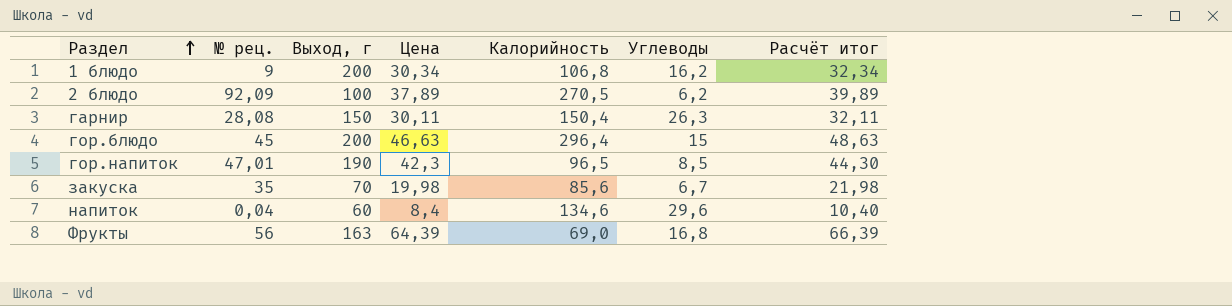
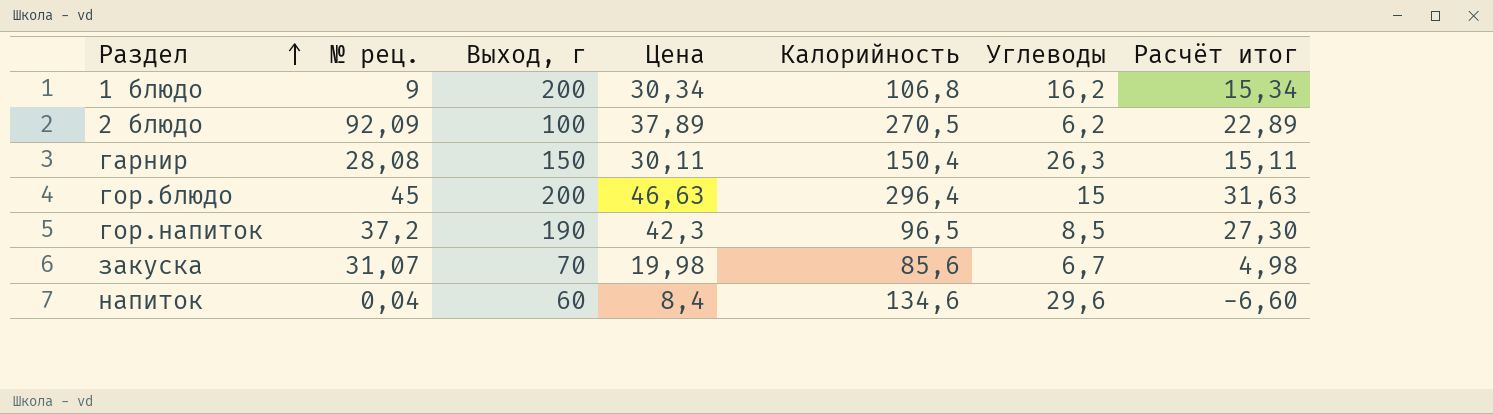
column Расчёт итог | formula: [Цена] + 2 -> [Цена] - 15
row Фрукты: 56 | 163 | 64,39 | 69,0 | 16,8 | 66,39 -> none
гор.напиток | № рец.: 47,01 -> 37,2
закуска | № рец.: 35 -> 31,07

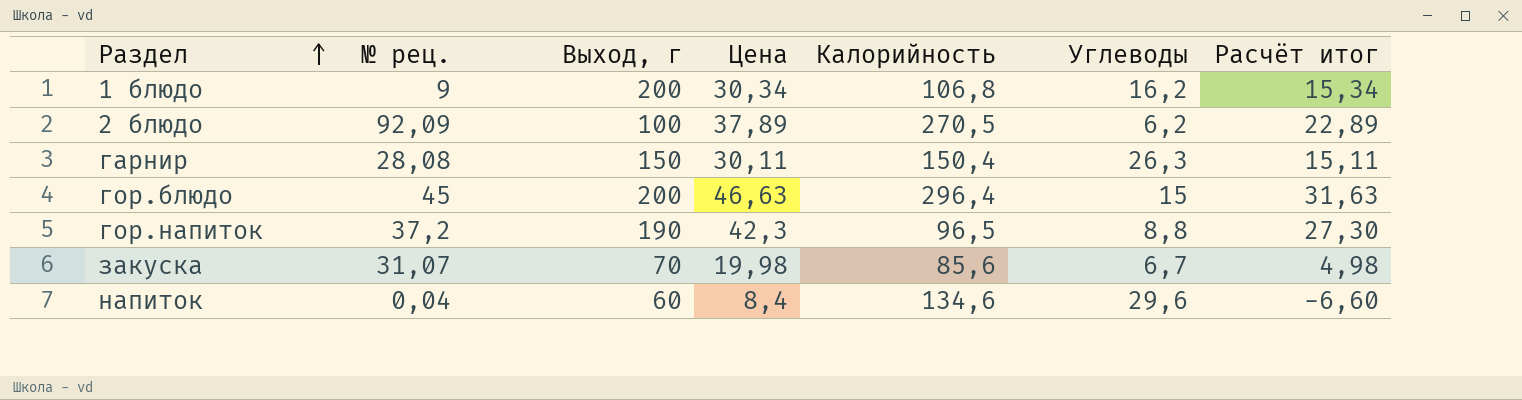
гор.напиток | Углеводы: 8,5 -> 8,8

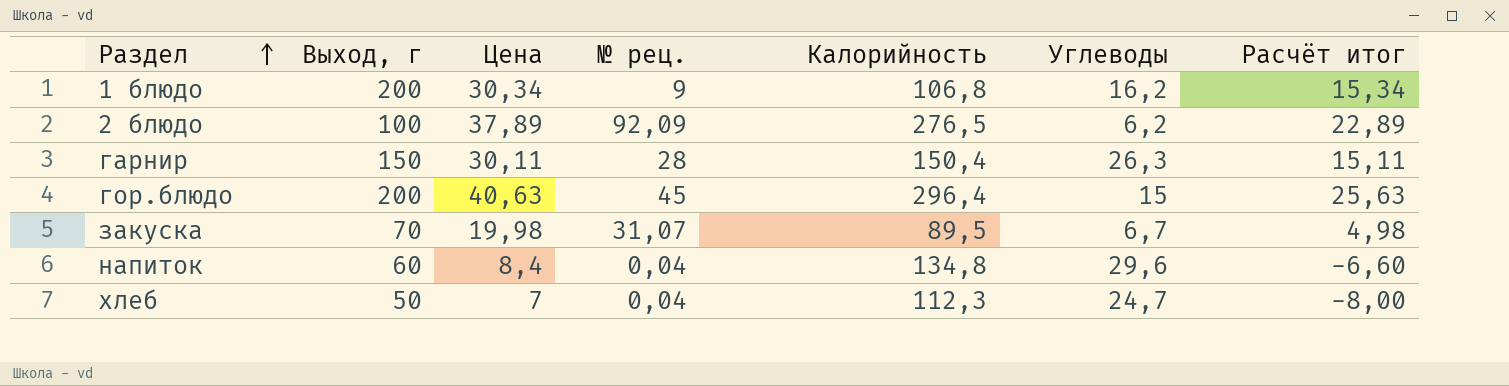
column № рец. | position: 2 -> 4
row гор.напиток: 37,2 | 190 | 42,3 | 96,5 | 8,8 | 27,30 -> none
2 блюдо | Калорийность: 270,5 -> 276,5
гарнир | № рец.: 28,08 -> 28
гор.блюдо | Цена: 46,63 -> 40,63
гор.блюдо | Расчёт итог: 31,63 -> 25,63
закуска | Калорийность: 85,6 -> 89,5
напиток | Калорийность: 134,6 -> 134,8
row хлеб: none -> 50 | 7 | 0,04 | 112,3 | 24,7 | -8,00

